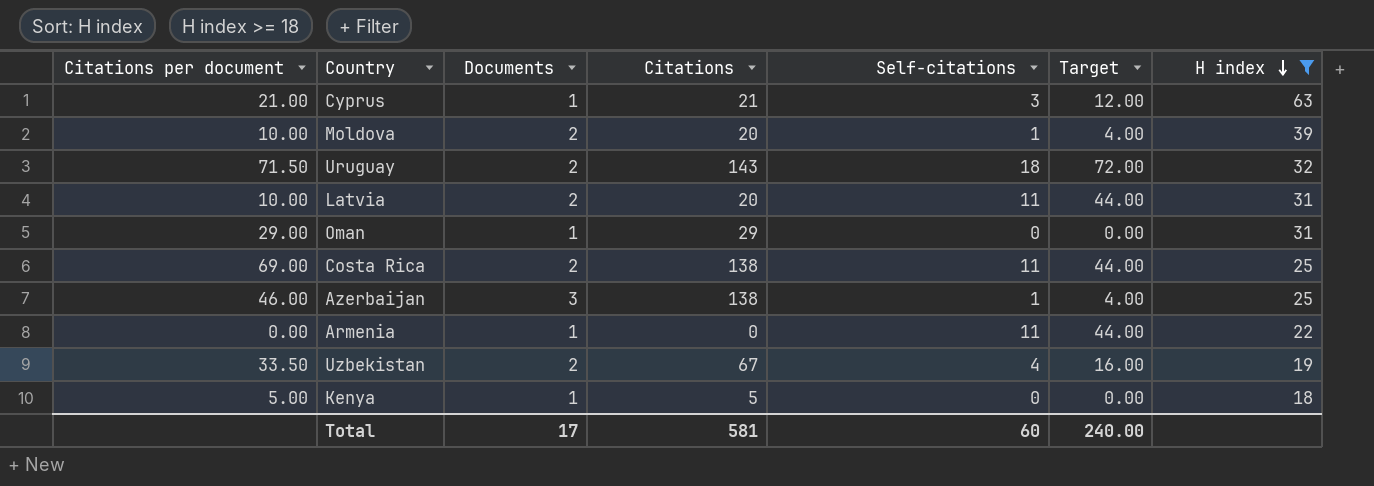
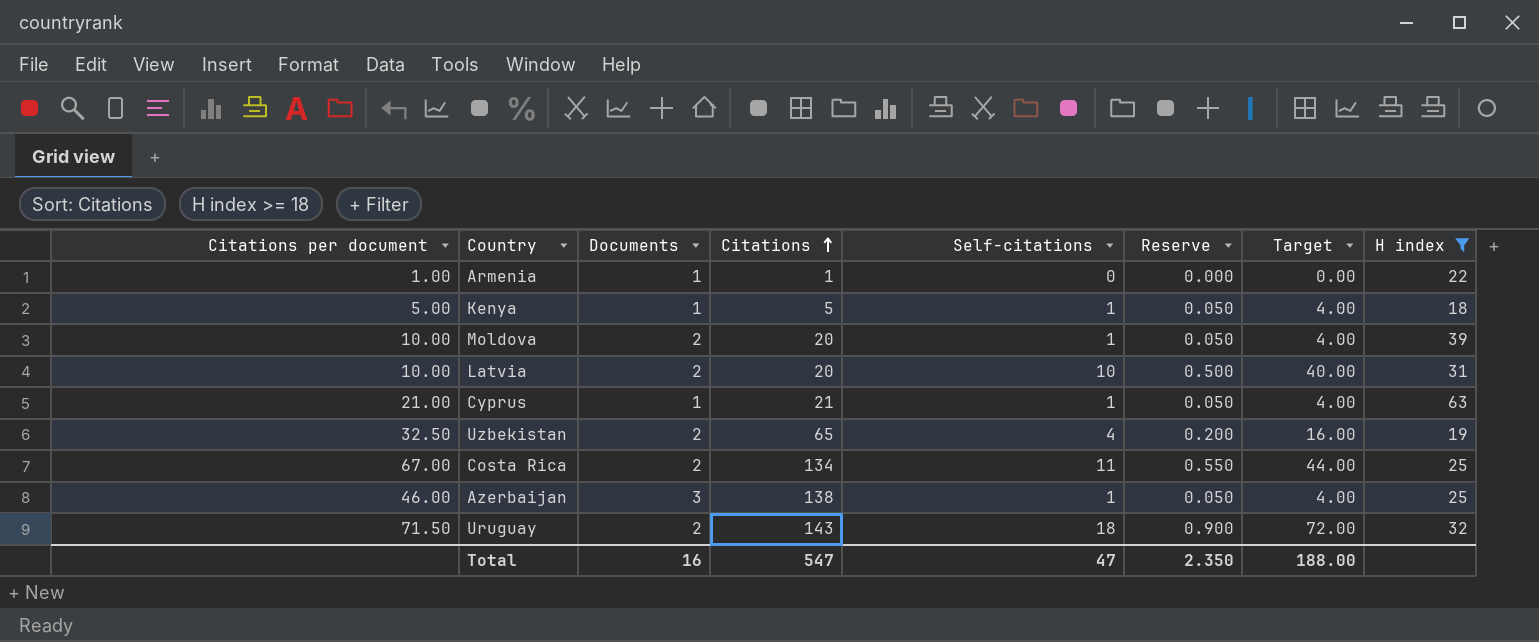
row order: H index descending -> Citations ascending
column Reserve | formula: none -> [Self-citations] * 0.05
row Oman: 29.00 | 1 | 29 | 0 | 0.00 | 31 -> none
Armenia | Citations per document: 0.00 -> 1.00
Armenia | Citations: 0 -> 1
Armenia | Self-citations: 11 -> 0
Armenia | Target: 44.00 -> 0.00
Kenya | Self-citations: 0 -> 1
Kenya | Target: 0.00 -> 4.00
Latvia | Self-citations: 11 -> 10
Latvia | Target: 44.00 -> 40.00
Cyprus | Self-citations: 3 -> 1
Cyprus | Target: 12.00 -> 4.00
Uzbekistan | Citations per document: 33.50 -> 32.50
Uzbekistan | Citations: 67 -> 65
Costa Rica | Citations per document: 69.00 -> 67.00
Costa Rica | Citations: 138 -> 134
Total | Documents: 17 -> 16
Total | Citations: 581 -> 547
Total | Self-citations: 60 -> 47
Total | Target: 240.00 -> 188.00

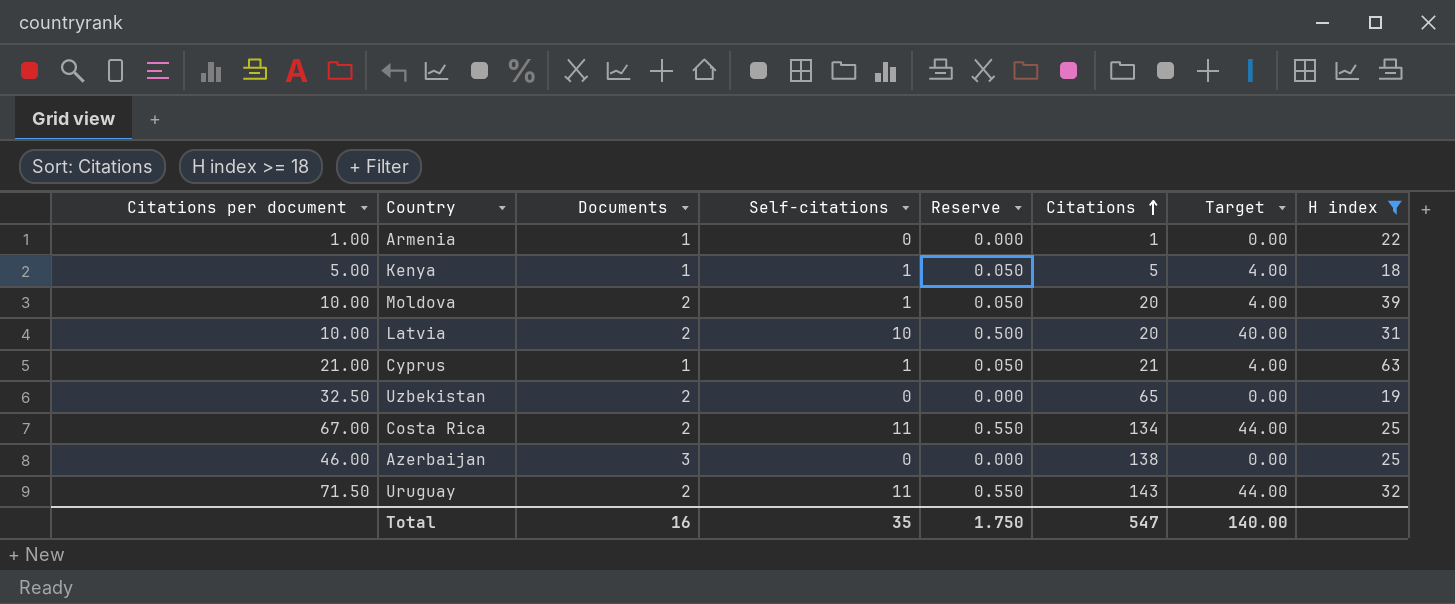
column Citations | position: 4 -> 6
Uzbekistan | Self-citations: 4 -> 0
Uzbekistan | Reserve: 0.200 -> 0.000
Uzbekistan | Target: 16.00 -> 0.00
Azerbaijan | Self-citations: 1 -> 0
Azerbaijan | Reserve: 0.050 -> 0.000
Azerbaijan | Target: 4.00 -> 0.00
Uruguay | Self-citations: 18 -> 11
Uruguay | Reserve: 0.900 -> 0.550
Uruguay | Target: 72.00 -> 44.00
Total | Self-citations: 47 -> 35
Total | Reserve: 2.350 -> 1.750
Total | Target: 188.00 -> 140.00

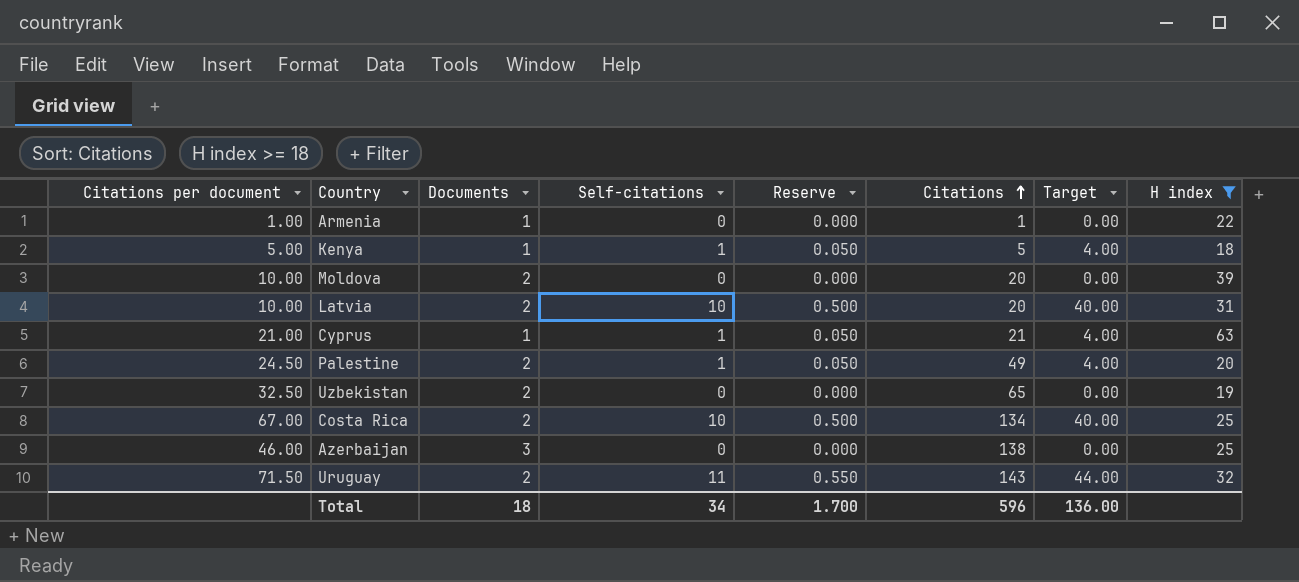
Moldova | Self-citations: 1 -> 0
Moldova | Reserve: 0.050 -> 0.000
Moldova | Target: 4.00 -> 0.00
row Palestine: none -> 24.50 | 2 | 1 | 0.050 | 49 | 4.00 | 20
Costa Rica | Self-citations: 11 -> 10
Costa Rica | Reserve: 0.550 -> 0.500
Costa Rica | Target: 44.00 -> 40.00
Total | Documents: 16 -> 18
Total | Self-citations: 35 -> 34
Total | Reserve: 1.750 -> 1.700
Total | Citations: 547 -> 596
Total | Target: 140.00 -> 136.00

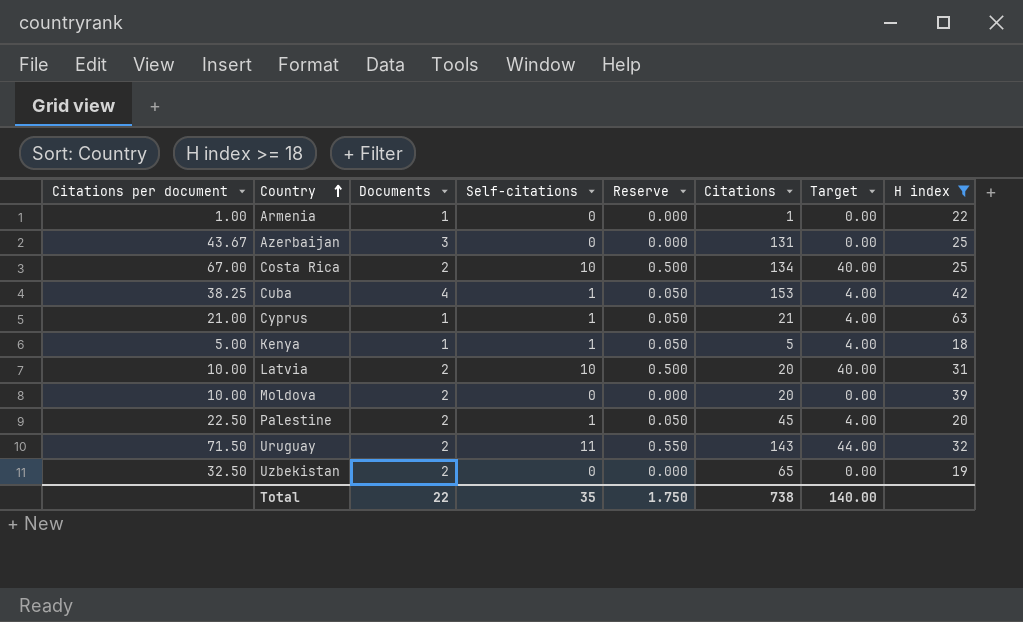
row order: Citations ascending -> Country ascending
Azerbaijan | Citations per document: 46.00 -> 43.67
Azerbaijan | Citations: 138 -> 131
row Cuba: none -> 38.25 | 4 | 1 | 0.050 | 153 | 4.00 | 42
Palestine | Citations per document: 24.50 -> 22.50
Palestine | Citations: 49 -> 45
Total | Documents: 18 -> 22
Total | Self-citations: 34 -> 35
Total | Reserve: 1.700 -> 1.750
Total | Citations: 596 -> 738
Total | Target: 136.00 -> 140.00

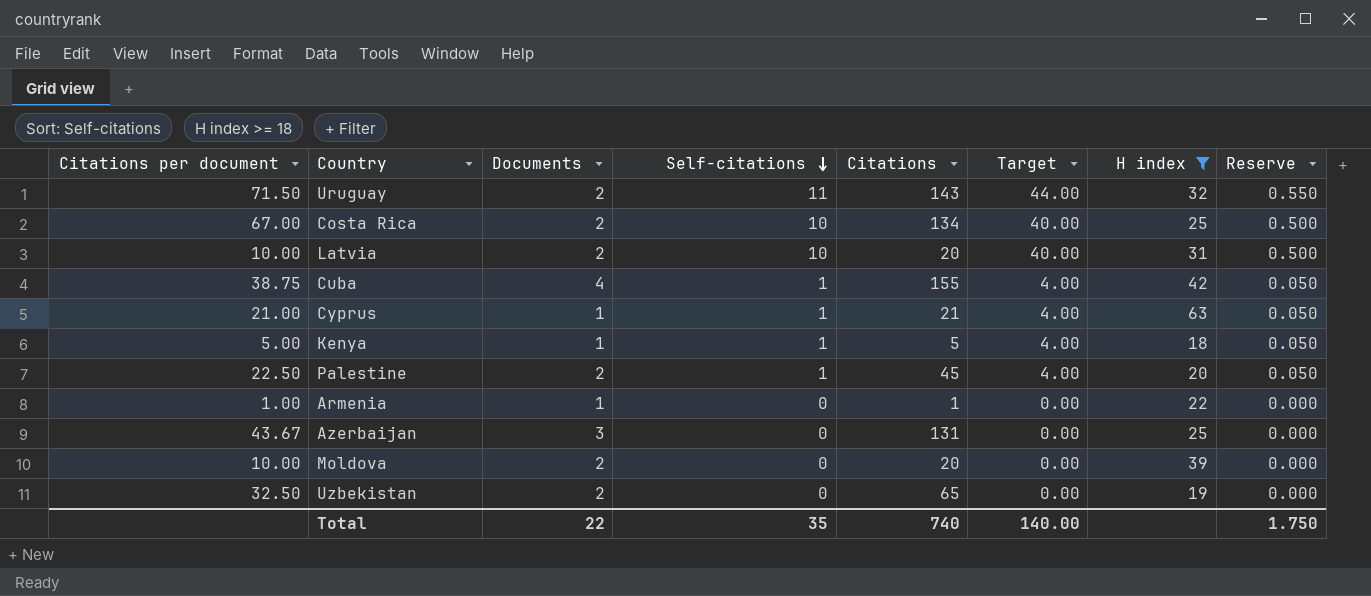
row order: Country ascending -> Self-citations descending
column Reserve | position: 5 -> 8
Cuba | Citations per document: 38.25 -> 38.75
Cuba | Citations: 153 -> 155
Total | Citations: 738 -> 740

